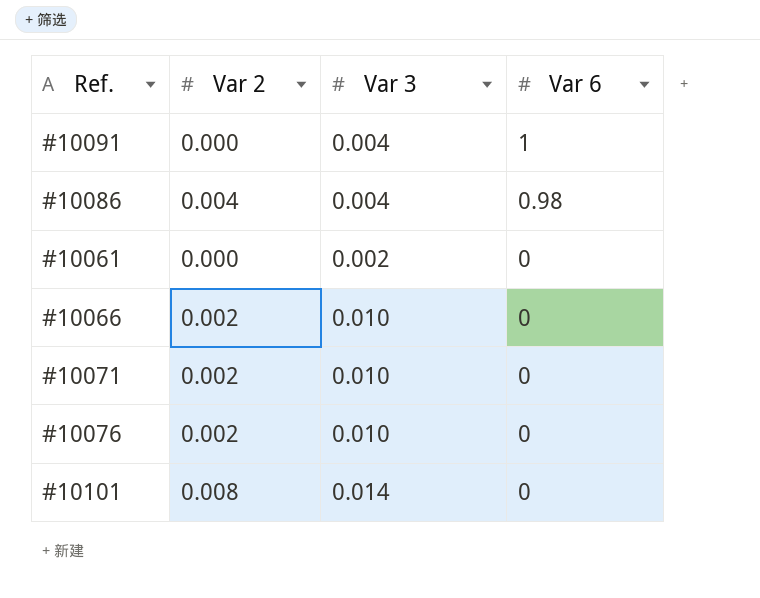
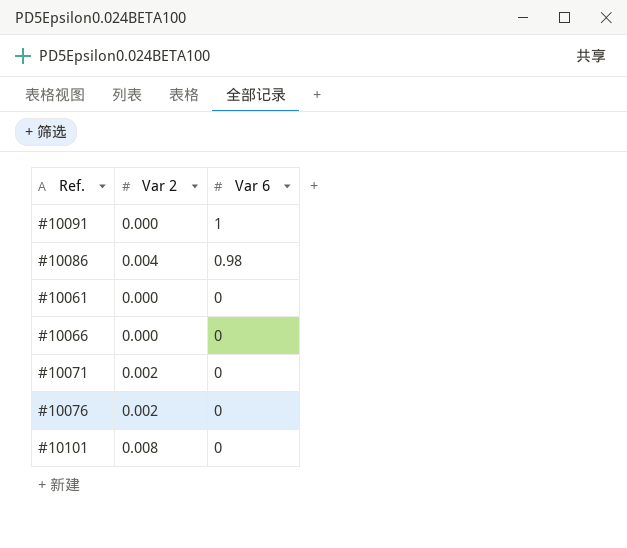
column Var 3 | position: 3 -> none
#10066 | Var 2: 0.002 -> 0.000

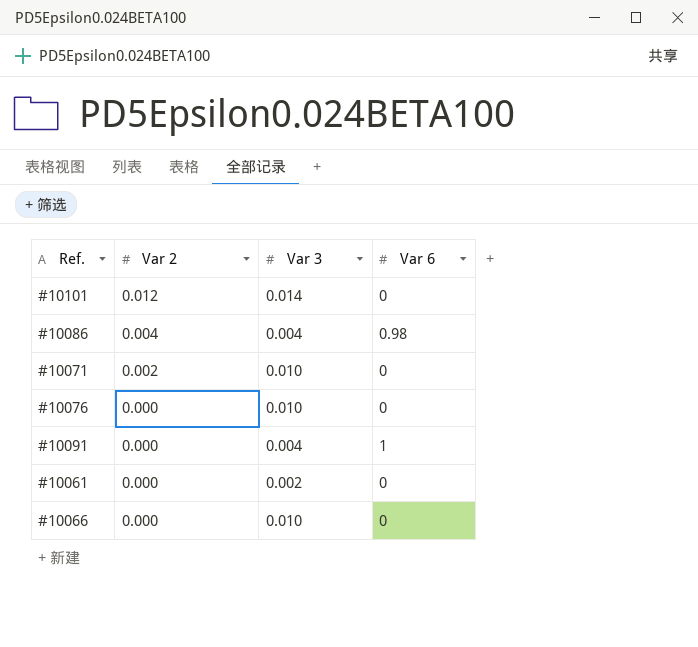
row order: Var 6 descending -> Var 2 descending
column Var 3 | position: none -> 3
#10101 | Var 2: 0.008 -> 0.012
#10076 | Var 2: 0.002 -> 0.000

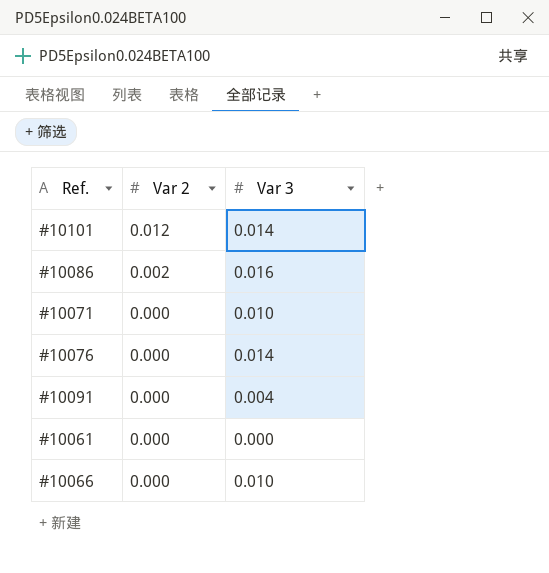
column Var 6 | position: 4 -> none
#10086 | Var 2: 0.004 -> 0.002
#10086 | Var 3: 0.004 -> 0.016
#10071 | Var 2: 0.002 -> 0.000
#10076 | Var 3: 0.010 -> 0.014
#10061 | Var 3: 0.002 -> 0.000

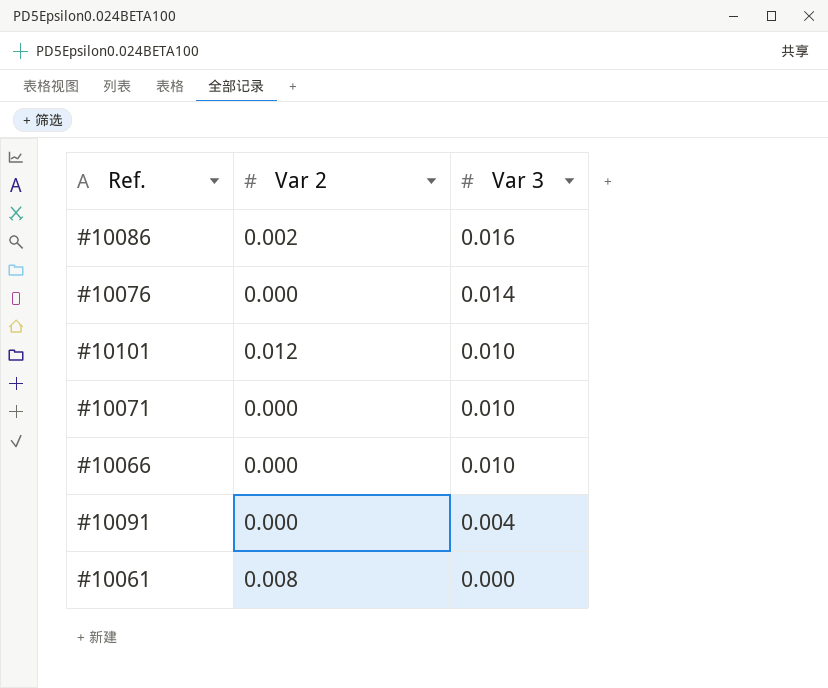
row order: Var 2 descending -> Var 3 descending
#10101 | Var 3: 0.014 -> 0.010
#10061 | Var 2: 0.000 -> 0.008

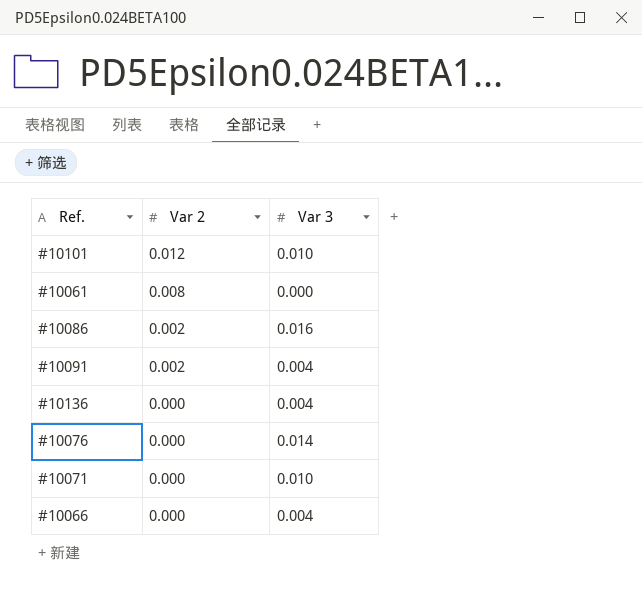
row order: Var 3 descending -> Var 2 descending
#10091 | Var 2: 0.000 -> 0.002
row #10136: none -> 0.000 | 0.004
#10066 | Var 3: 0.010 -> 0.004

